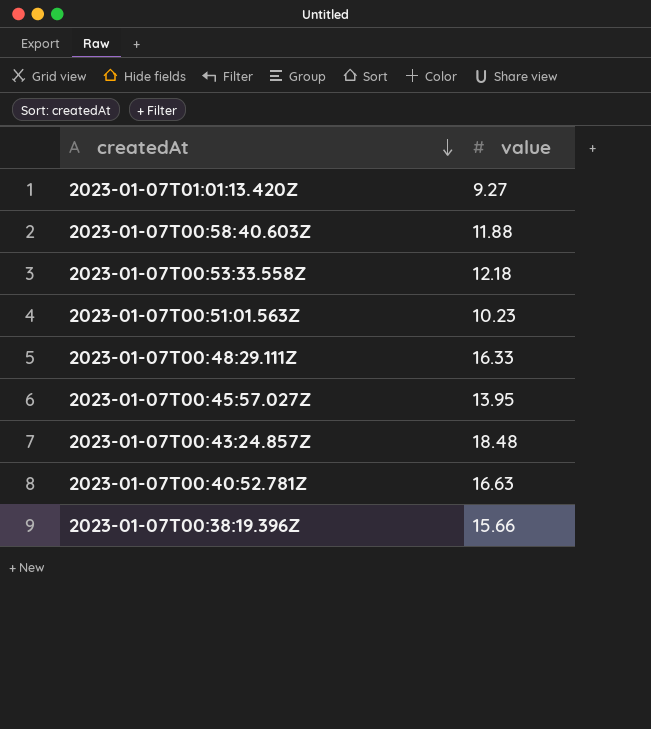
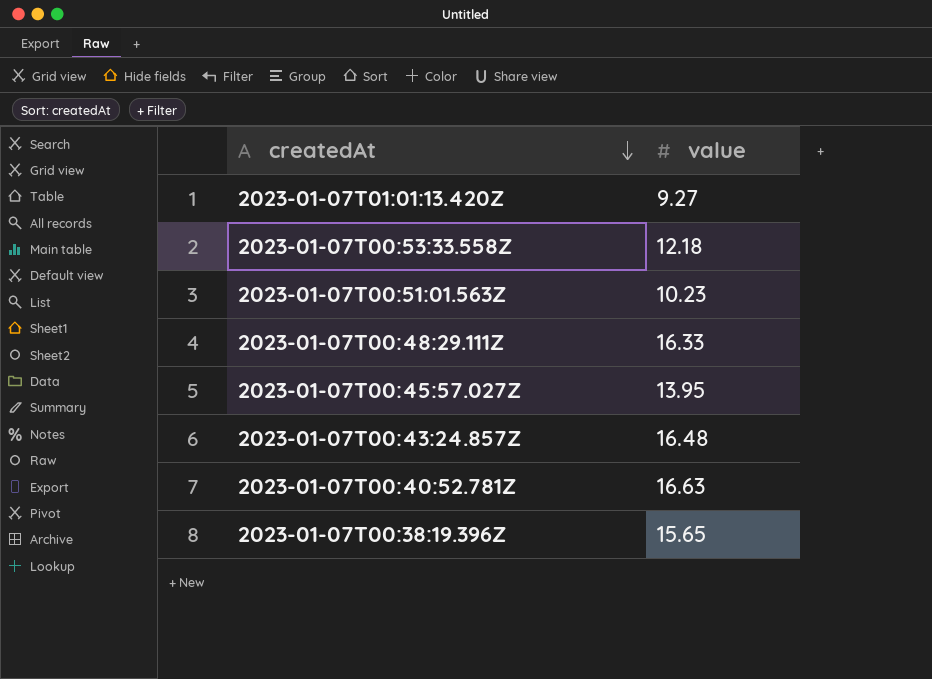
row 2023-01-07T00:58:40.603Z: 11.88 -> none
2023-01-07T00:43:24.857Z | value: 18.48 -> 16.48
2023-01-07T00:38:19.396Z | value: 15.66 -> 15.65

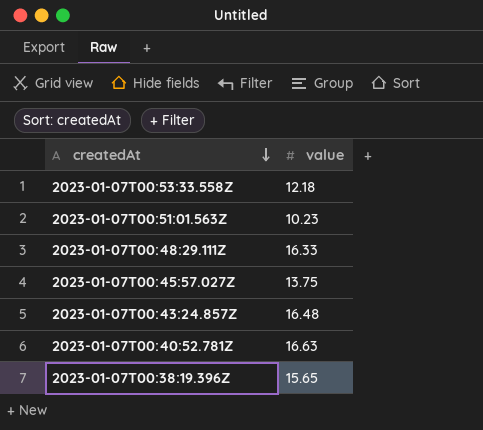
row 2023-01-07T01:01:13.420Z: 9.27 -> none
2023-01-07T00:45:57.027Z | value: 13.95 -> 13.75

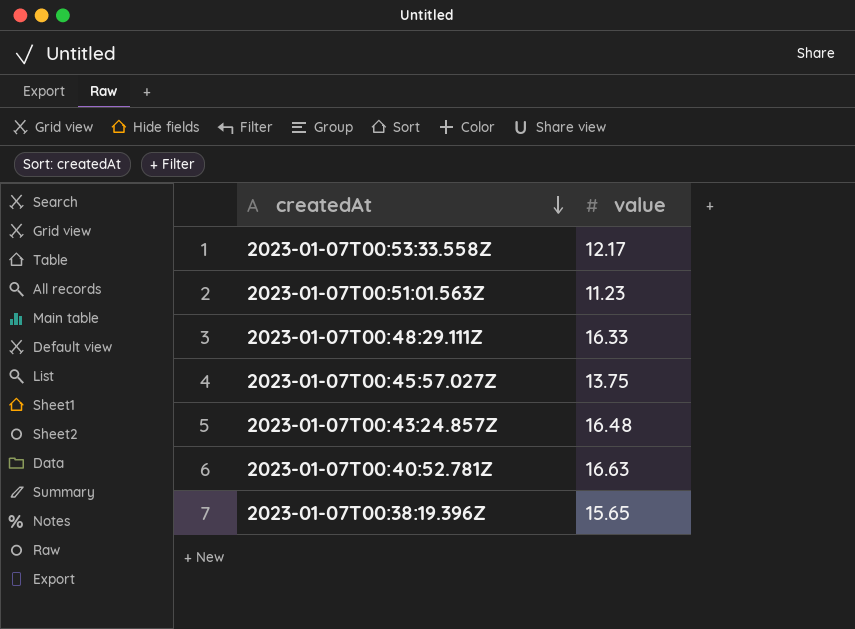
2023-01-07T00:53:33.558Z | value: 12.18 -> 12.17
2023-01-07T00:51:01.563Z | value: 10.23 -> 11.23

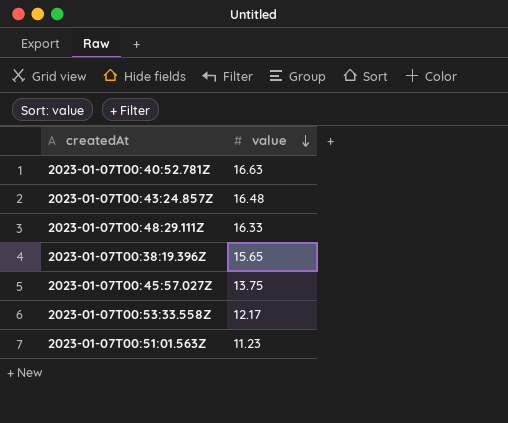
row order: createdAt descending -> value descending

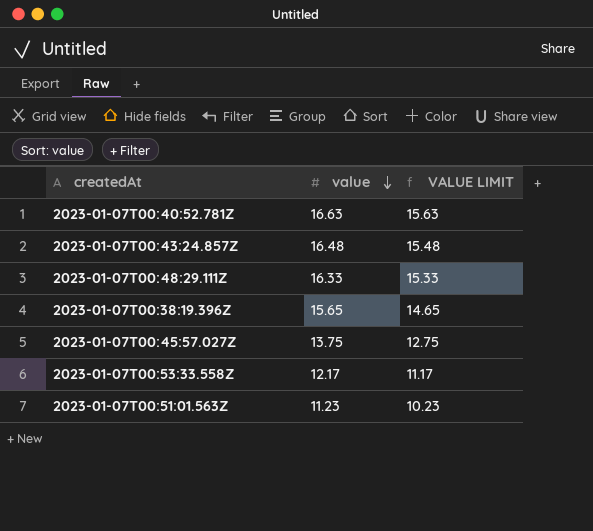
column VALUE LIMIT | formula: none -> [value] - 1

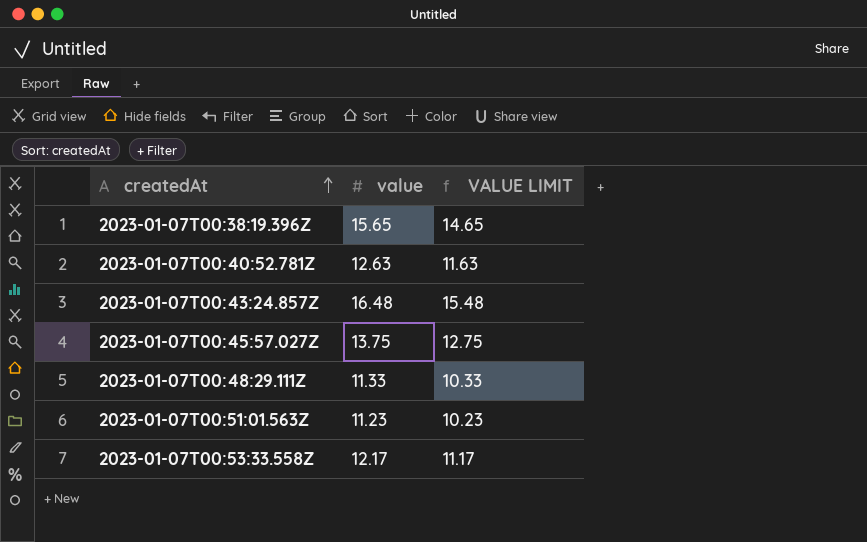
row order: value descending -> createdAt ascending
2023-01-07T00:40:52.781Z | value: 16.63 -> 12.63
2023-01-07T00:40:52.781Z | VALUE LIMIT: 15.63 -> 11.63
2023-01-07T00:48:29.111Z | value: 16.33 -> 11.33
2023-01-07T00:48:29.111Z | VALUE LIMIT: 15.33 -> 10.33

